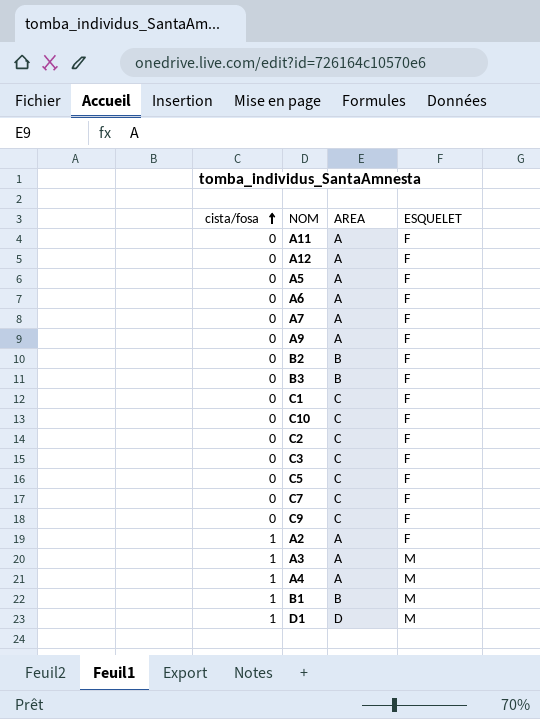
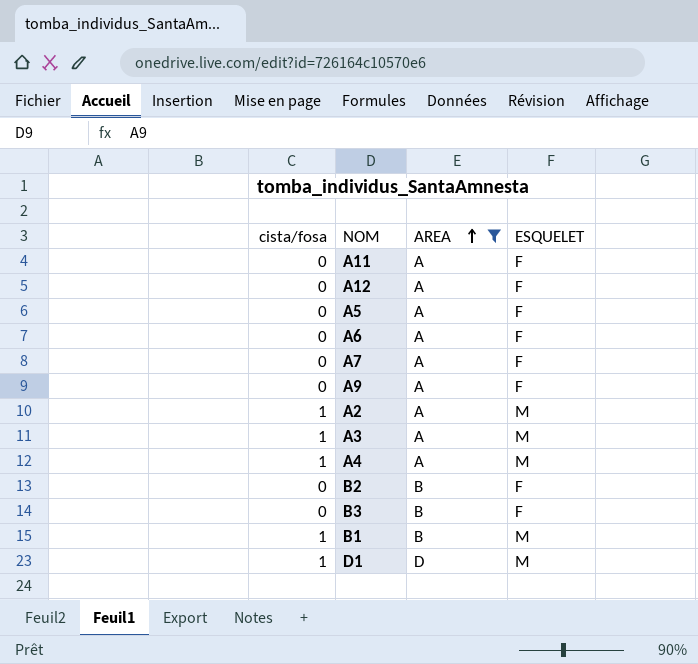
filter: none -> AREA != C
row order: cista/fosa ascending -> AREA ascending
A2 | ESQUELET: F -> M

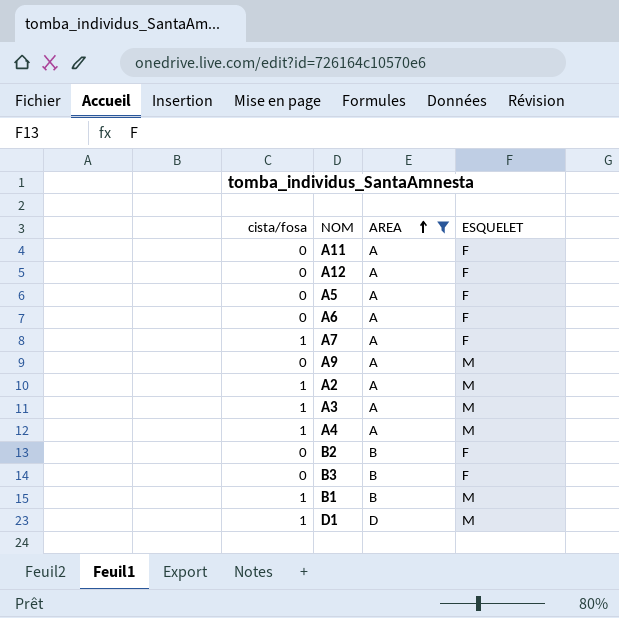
A7 | cista/fosa: 0 -> 1
A9 | ESQUELET: F -> M

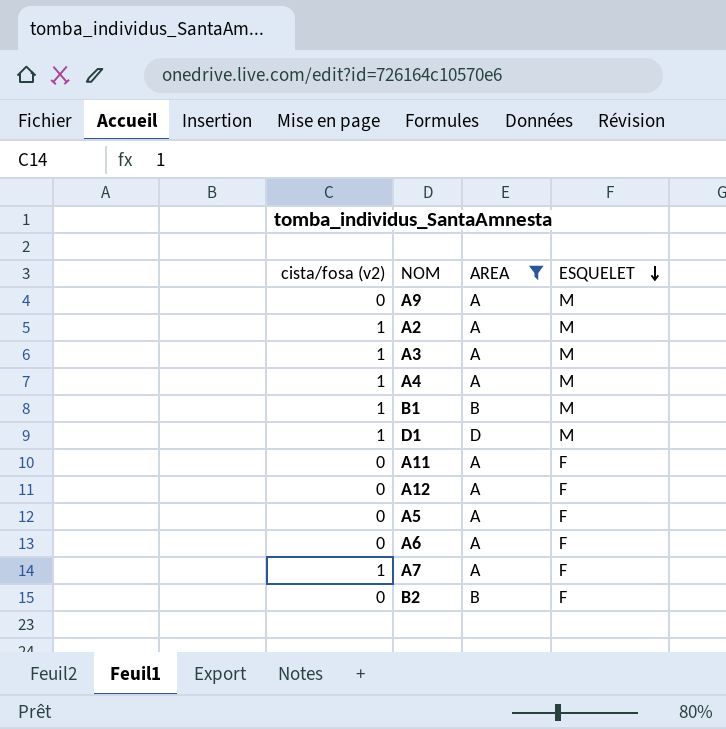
row order: AREA ascending -> ESQUELET descending
column name: cista/fosa -> cista/fosa (v2)
row B3: 0 | B | F -> none

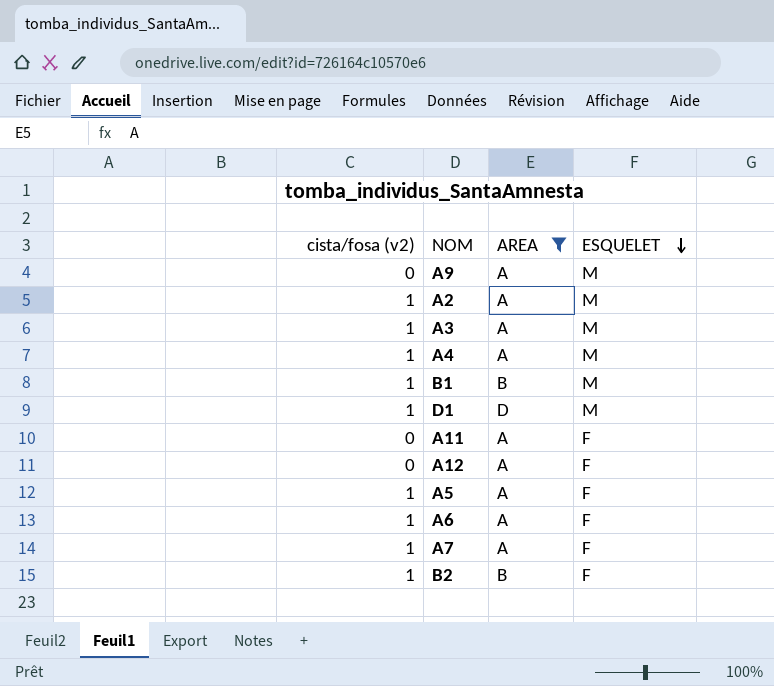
A5 | cista/fosa (v2): 0 -> 1
A6 | cista/fosa (v2): 0 -> 1
B2 | cista/fosa (v2): 0 -> 1

